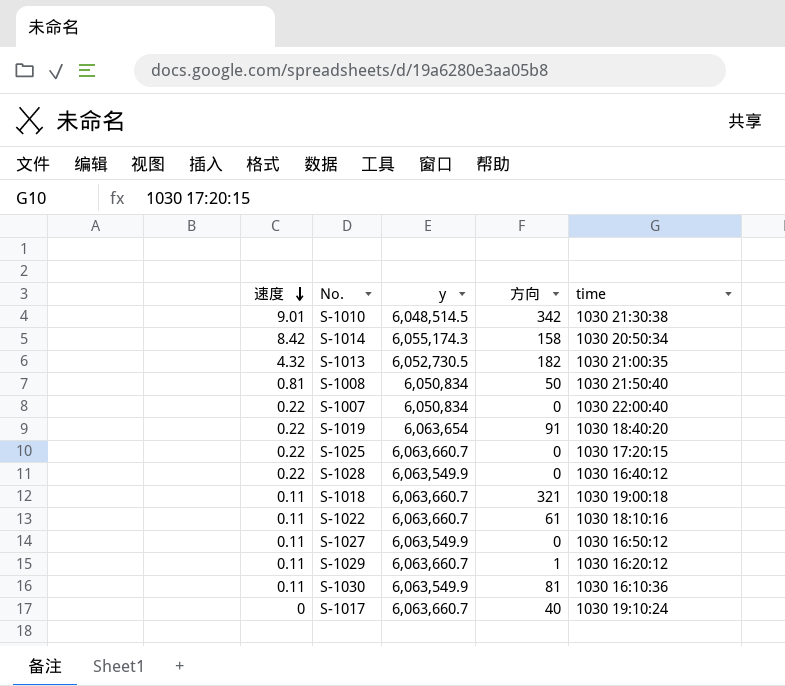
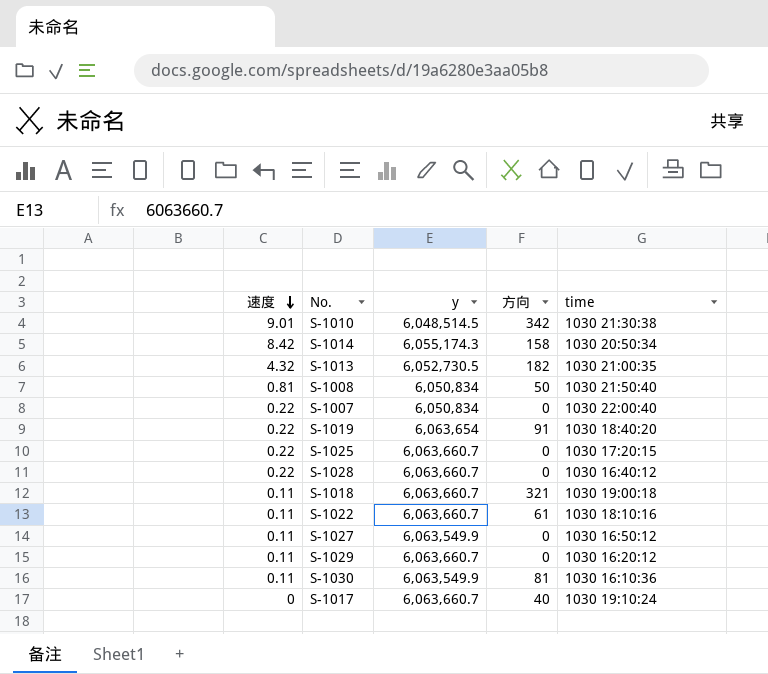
S-1028 | y: 6,063,549.9 -> 6,063,660.7
S-1029 | 方向: 1 -> 0

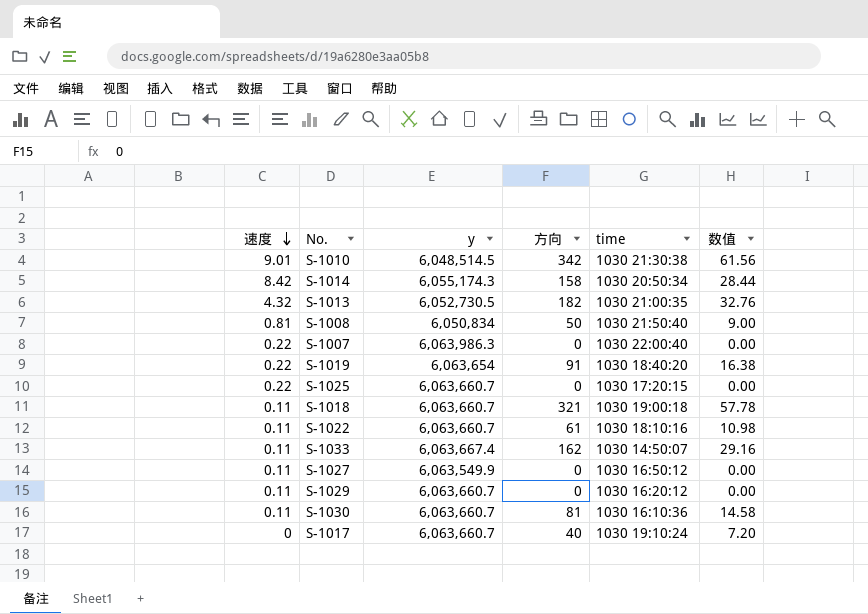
column 数值 | formula: none -> [方向] * 0.18
row S-1028: 0.22 | 6,063,660.7 | 0 | 1030 16:40:12 -> none
S-1007 | y: 6,050,834 -> 6,063,986.3
row S-1033: none -> 0.11 | 6,063,667.4 | 162 | 1030 14:50:07 | 29.16
S-1030 | y: 6,063,549.9 -> 6,063,660.7

